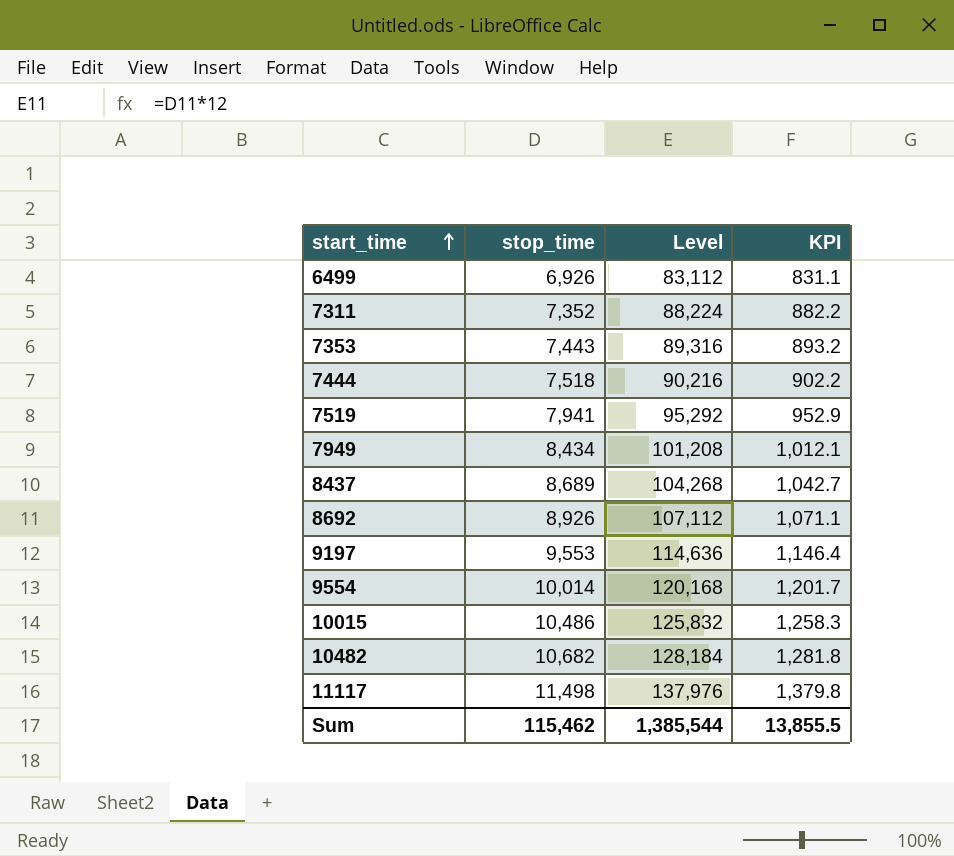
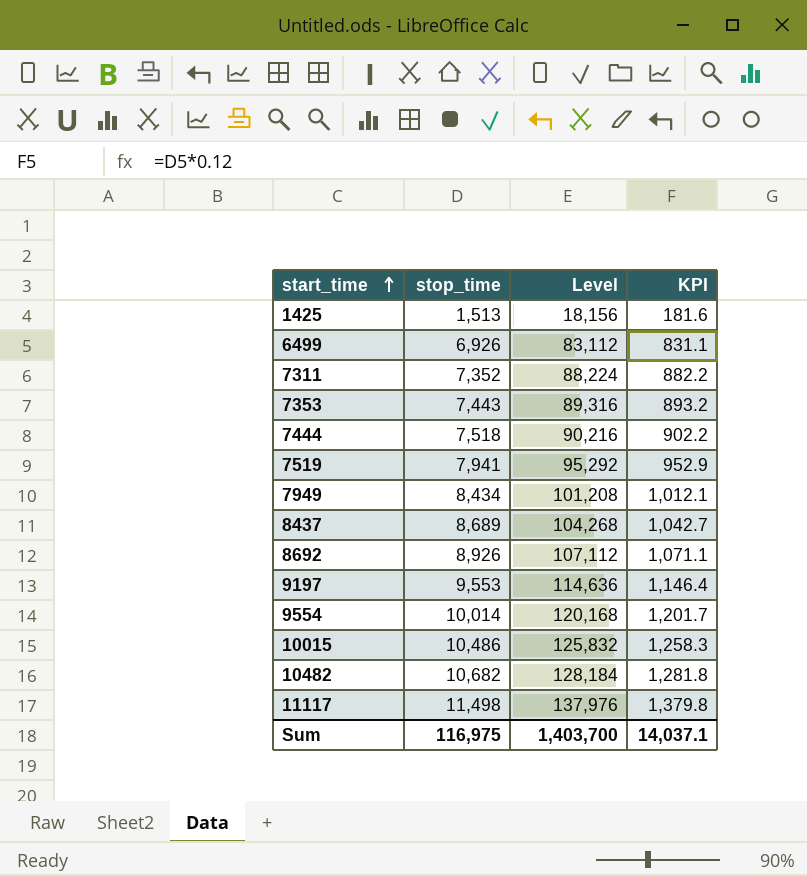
row 1425: none -> 1,513 | 18,156 | 181.6
Sum | stop_time: 115,462 -> 116,975
Sum | Level: 1,385,544 -> 1,403,700
Sum | KPI: 13,855.5 -> 14,037.1

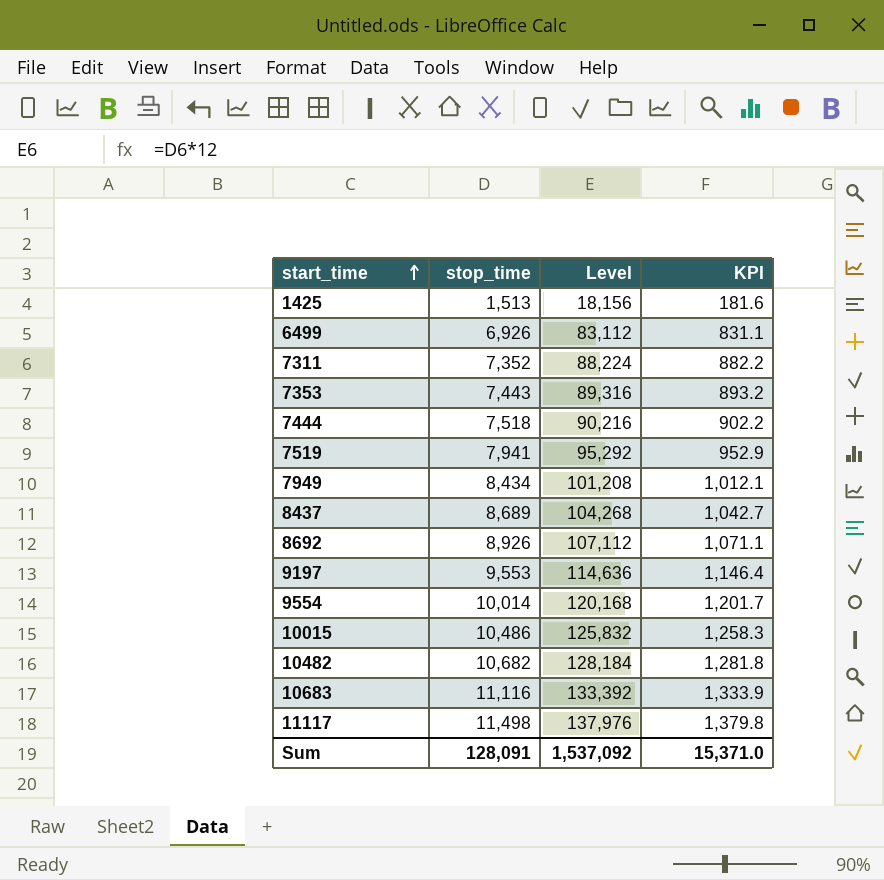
row 10683: none -> 11,116 | 133,392 | 1,333.9
Sum | stop_time: 116,975 -> 128,091
Sum | Level: 1,403,700 -> 1,537,092
Sum | KPI: 14,037.1 -> 15,371.0

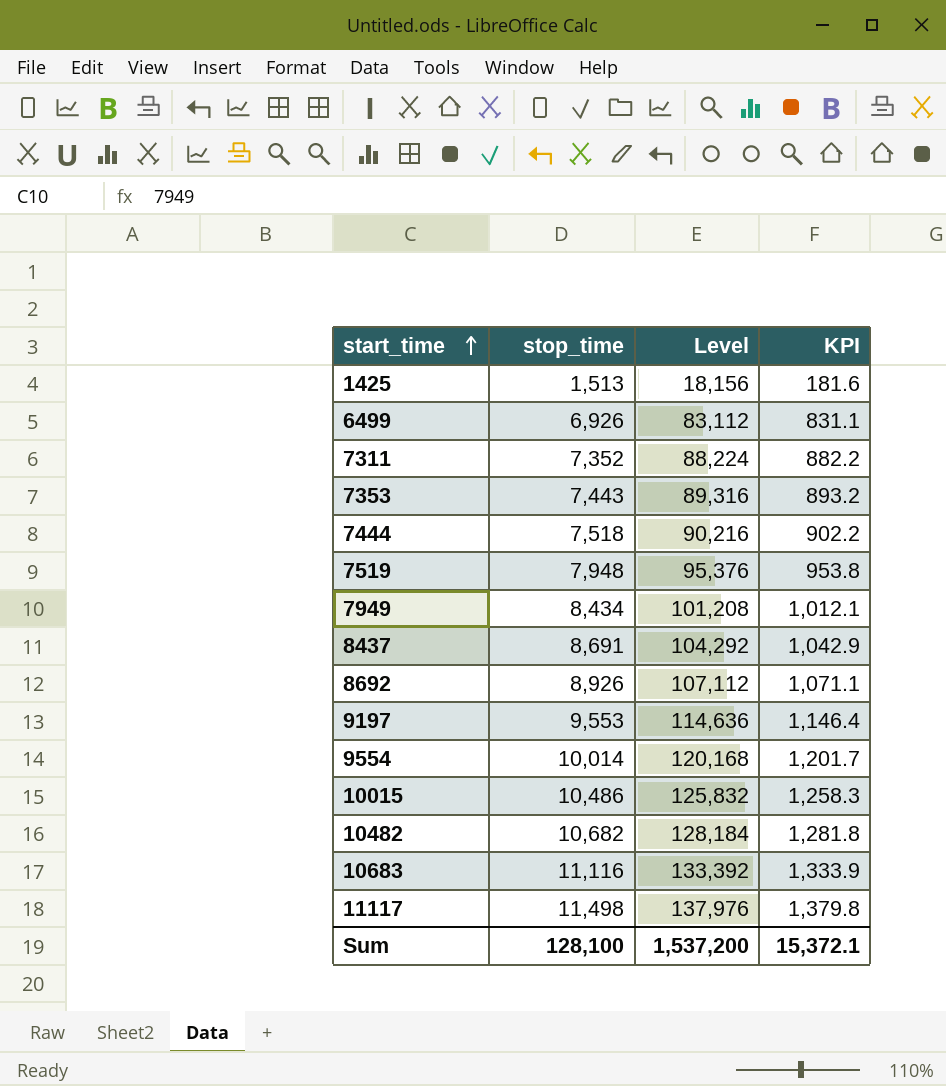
7519 | stop_time: 7,941 -> 7,948
7519 | Level: 95,292 -> 95,376
7519 | KPI: 952.9 -> 953.8
8437 | stop_time: 8,689 -> 8,691
8437 | Level: 104,268 -> 104,292
8437 | KPI: 1,042.7 -> 1,042.9
Sum | stop_time: 128,091 -> 128,100
Sum | Level: 1,537,092 -> 1,537,200
Sum | KPI: 15,371.0 -> 15,372.1

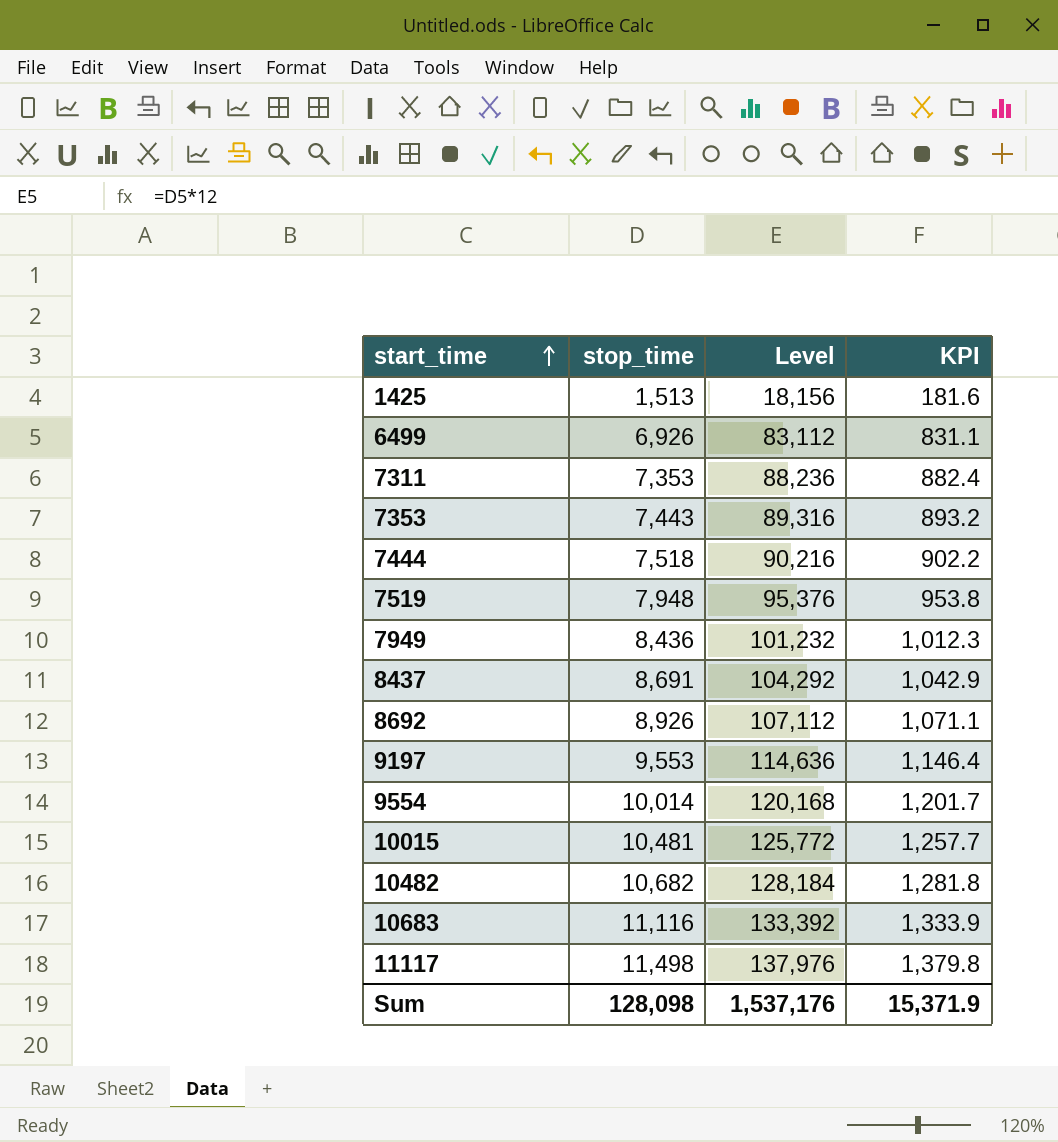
7311 | stop_time: 7,352 -> 7,353
7311 | Level: 88,224 -> 88,236
7311 | KPI: 882.2 -> 882.4
7949 | stop_time: 8,434 -> 8,436
7949 | Level: 101,208 -> 101,232
7949 | KPI: 1,012.1 -> 1,012.3
10015 | stop_time: 10,486 -> 10,481
10015 | Level: 125,832 -> 125,772
10015 | KPI: 1,258.3 -> 1,257.7
Sum | stop_time: 128,100 -> 128,098
Sum | Level: 1,537,200 -> 1,537,176
Sum | KPI: 15,372.1 -> 15,371.9

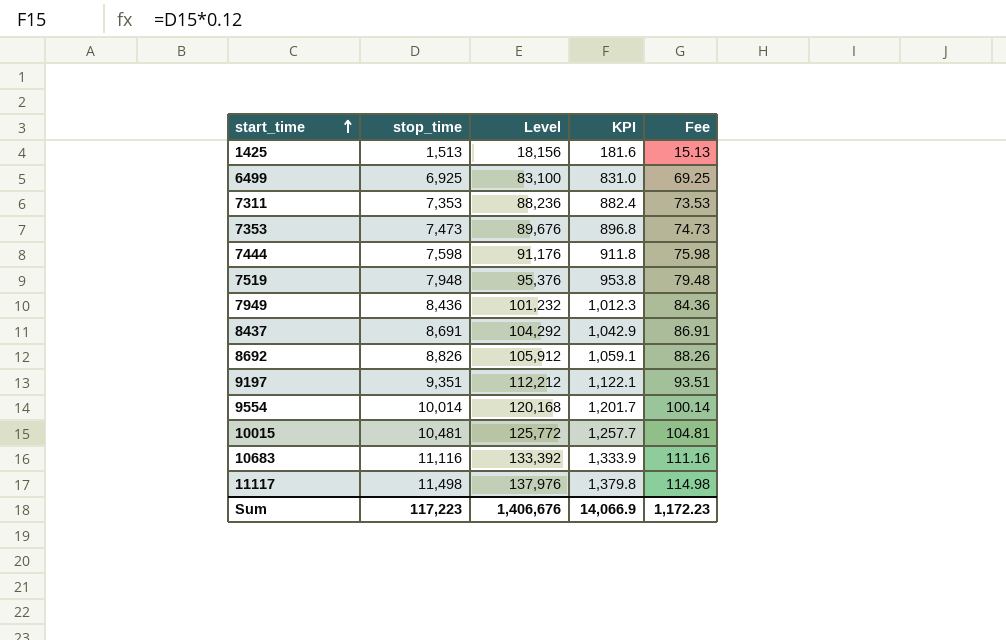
column Fee | formula: none -> [stop_time] * 0.01
row 10482: 10,682 | 128,184 | 1,281.8 -> none
6499 | stop_time: 6,926 -> 6,925
6499 | Level: 83,112 -> 83,100
6499 | KPI: 831.1 -> 831.0
7353 | stop_time: 7,443 -> 7,473
7353 | Level: 89,316 -> 89,676
7353 | KPI: 893.2 -> 896.8
7444 | stop_time: 7,518 -> 7,598
7444 | Level: 90,216 -> 91,176
7444 | KPI: 902.2 -> 911.8
8692 | stop_time: 8,926 -> 8,826
8692 | Level: 107,112 -> 105,912
8692 | KPI: 1,071.1 -> 1,059.1
9197 | stop_time: 9,553 -> 9,351
9197 | Level: 114,636 -> 112,212
9197 | KPI: 1,146.4 -> 1,122.1
Sum | stop_time: 128,098 -> 117,223
Sum | Level: 1,537,176 -> 1,406,676
Sum | KPI: 15,371.9 -> 14,066.9

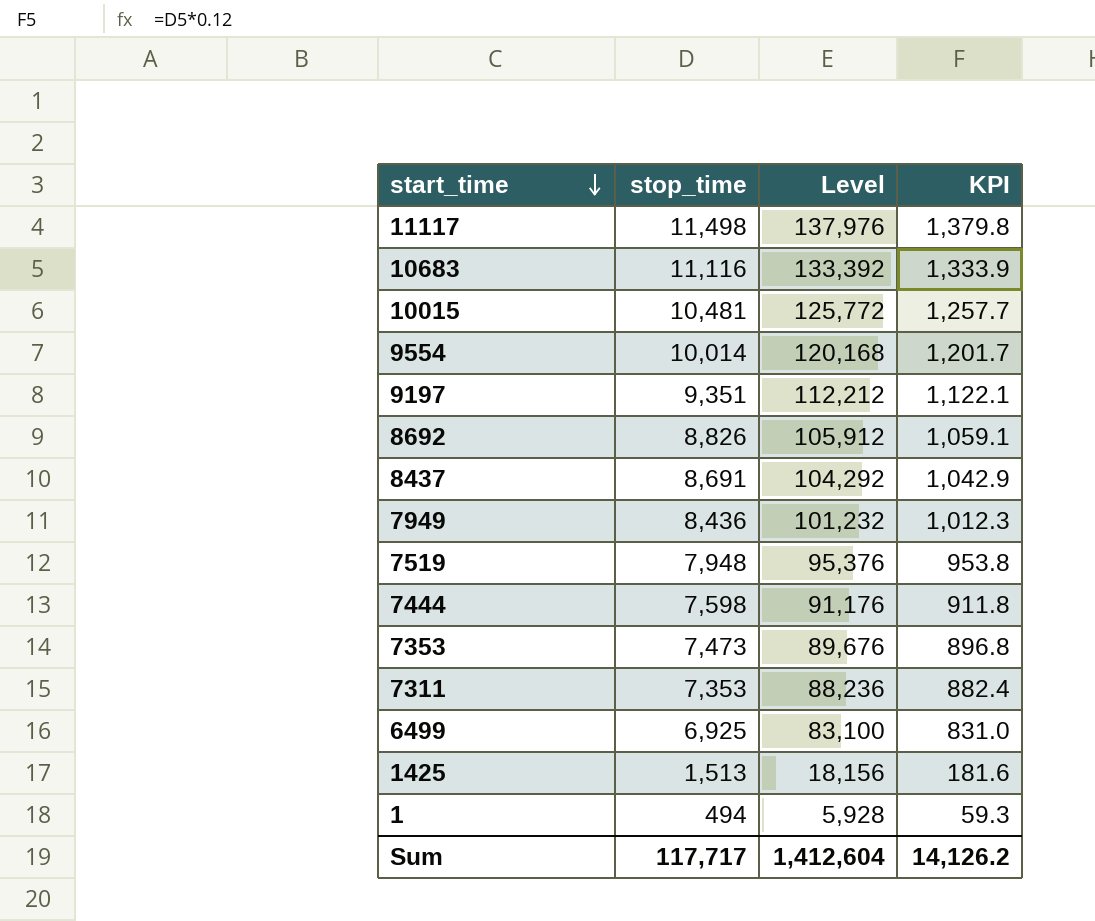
row order: start_time ascending -> start_time descending
column Fee | formula: [stop_time] * 0.01 -> none
row 1: none -> 494 | 5,928 | 59.3
Sum | stop_time: 117,223 -> 117,717
Sum | Level: 1,406,676 -> 1,412,604
Sum | KPI: 14,066.9 -> 14,126.2

